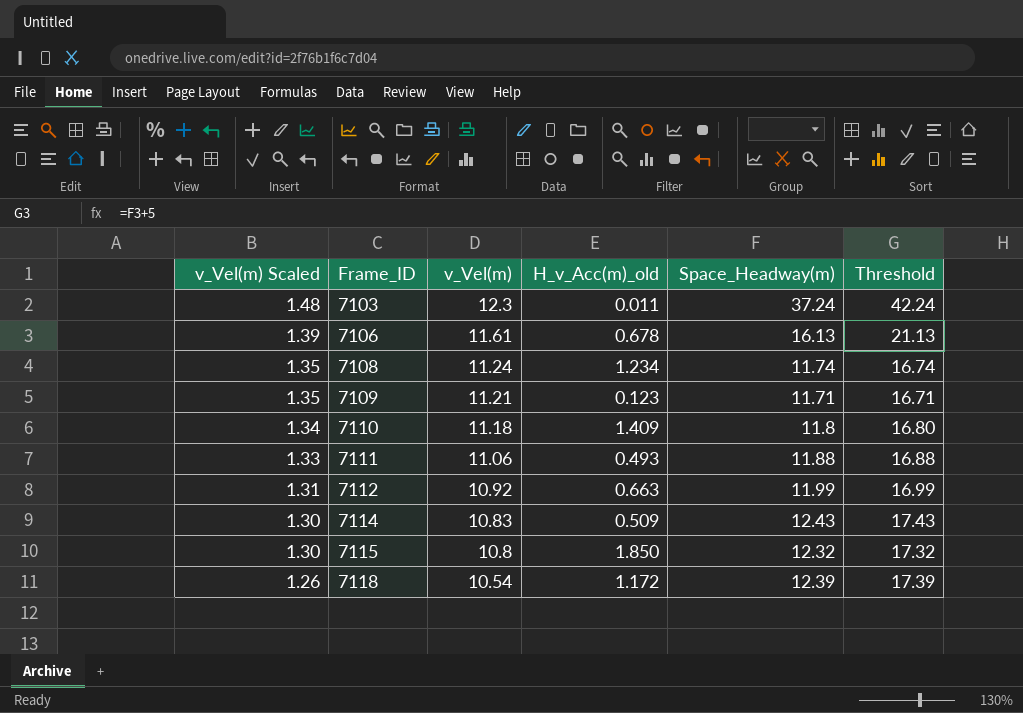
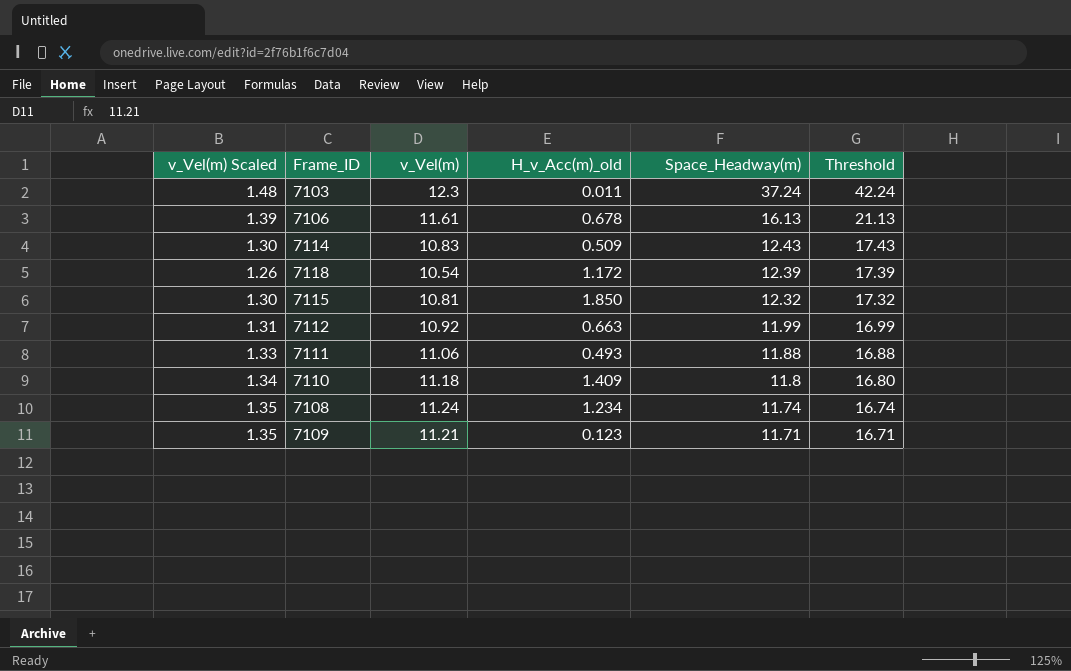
row order: v_Vel(m) Scaled descending -> Space_Headway(m) descending
7115 | v_Vel(m): 10.8 -> 10.81

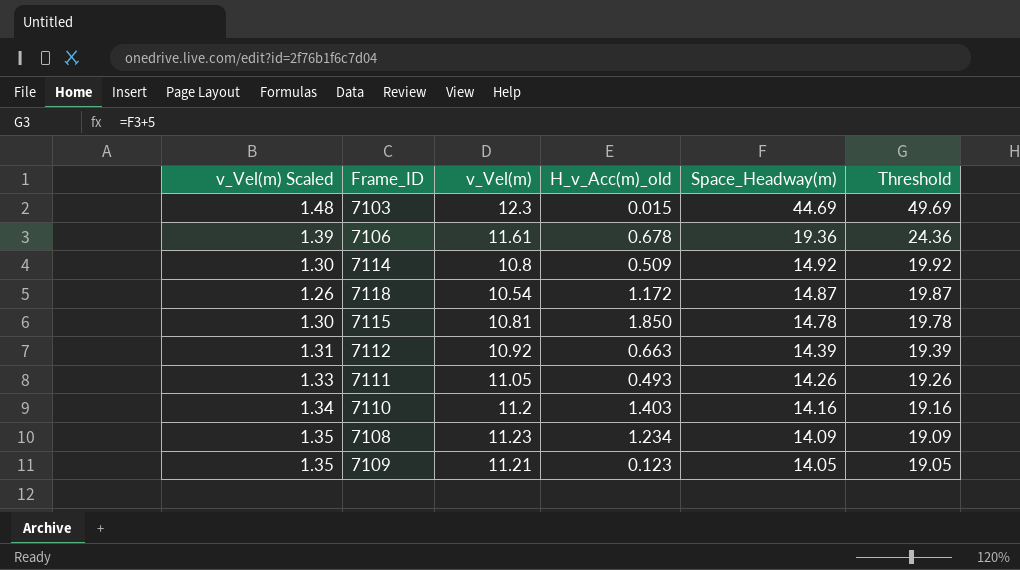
7103 | H_v_Acc(m)_old: 0.011 -> 0.015
7103 | Space_Headway(m): 37.24 -> 44.69
7103 | Threshold: 42.24 -> 49.69
7106 | Space_Headway(m): 16.13 -> 19.36
7106 | Threshold: 21.13 -> 24.36
7114 | v_Vel(m): 10.83 -> 10.8
7114 | Space_Headway(m): 12.43 -> 14.92
7114 | Threshold: 17.43 -> 19.92
7118 | Space_Headway(m): 12.39 -> 14.87
7118 | Threshold: 17.39 -> 19.87
7115 | Space_Headway(m): 12.32 -> 14.78
7115 | Threshold: 17.32 -> 19.78
7112 | Space_Headway(m): 11.99 -> 14.39
7112 | Threshold: 16.99 -> 19.39
7111 | v_Vel(m): 11.06 -> 11.05
7111 | Space_Headway(m): 11.88 -> 14.26
7111 | Threshold: 16.88 -> 19.26
7110 | v_Vel(m): 11.18 -> 11.2
7110 | H_v_Acc(m)_old: 1.409 -> 1.403
7110 | Space_Headway(m): 11.8 -> 14.16
7110 | Threshold: 16.80 -> 19.16
7108 | v_Vel(m): 11.24 -> 11.23
7108 | Space_Headway(m): 11.74 -> 14.09
7108 | Threshold: 16.74 -> 19.09
7109 | Space_Headway(m): 11.71 -> 14.05
7109 | Threshold: 16.71 -> 19.05

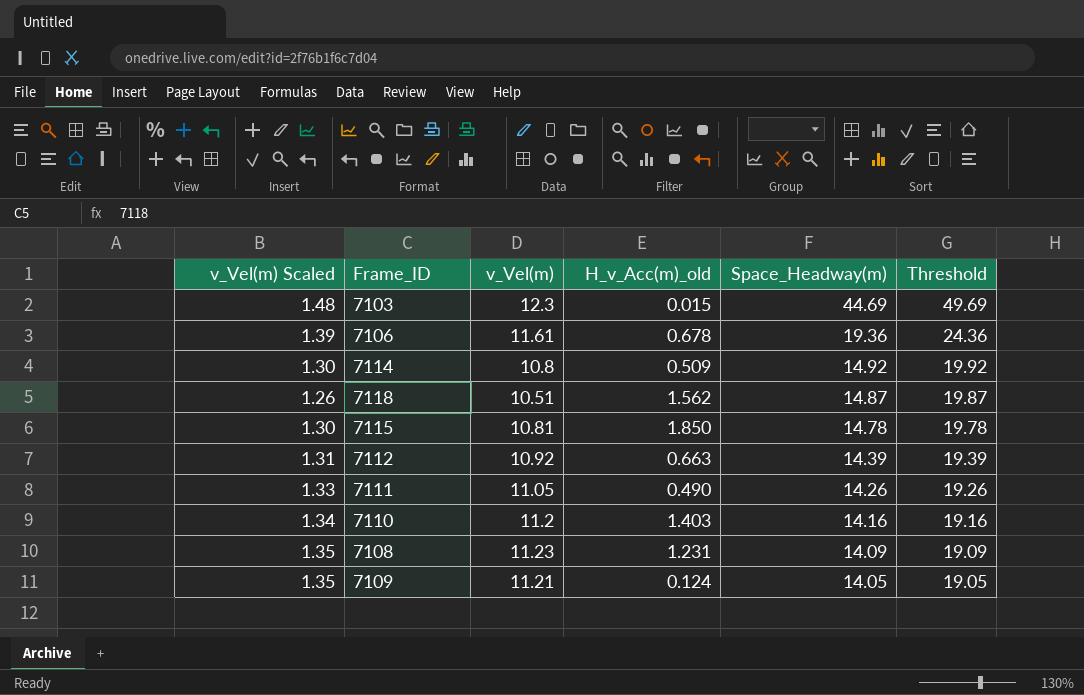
7118 | v_Vel(m): 10.54 -> 10.51
7118 | H_v_Acc(m)_old: 1.172 -> 1.562
7111 | H_v_Acc(m)_old: 0.493 -> 0.490
7108 | H_v_Acc(m)_old: 1.234 -> 1.231
7109 | H_v_Acc(m)_old: 0.123 -> 0.124

